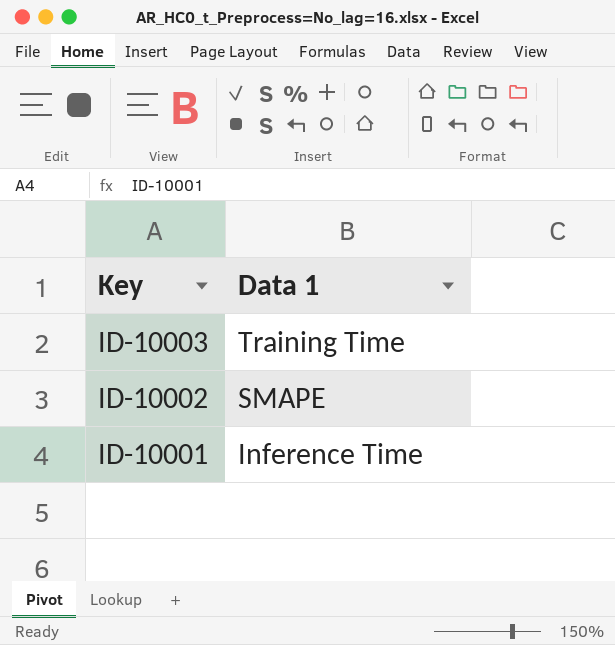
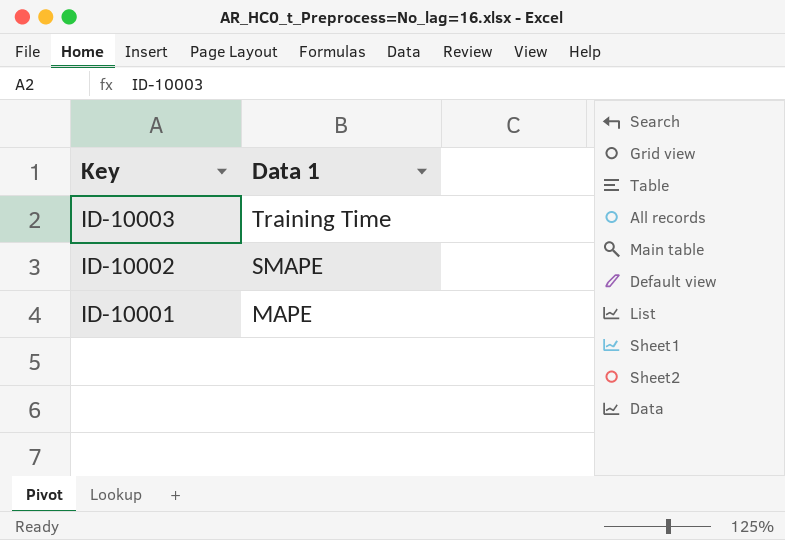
ID-10001 | Data 1: Inference Time -> MAPE

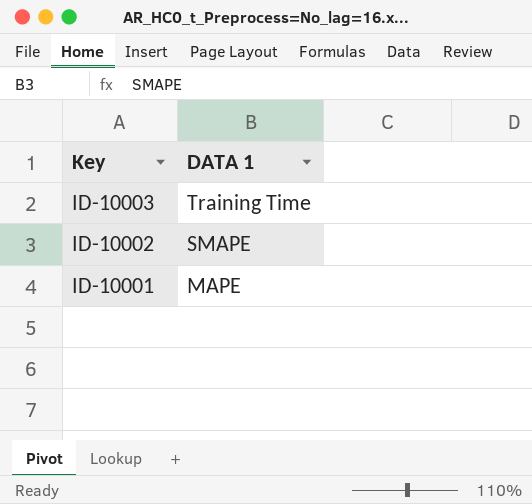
column name: Data 1 -> DATA 1

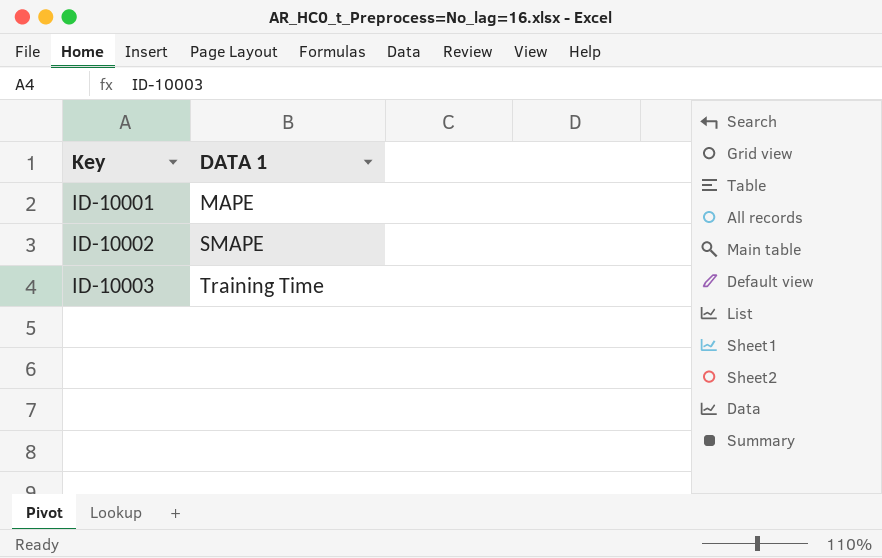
row order: Key descending -> Key ascending

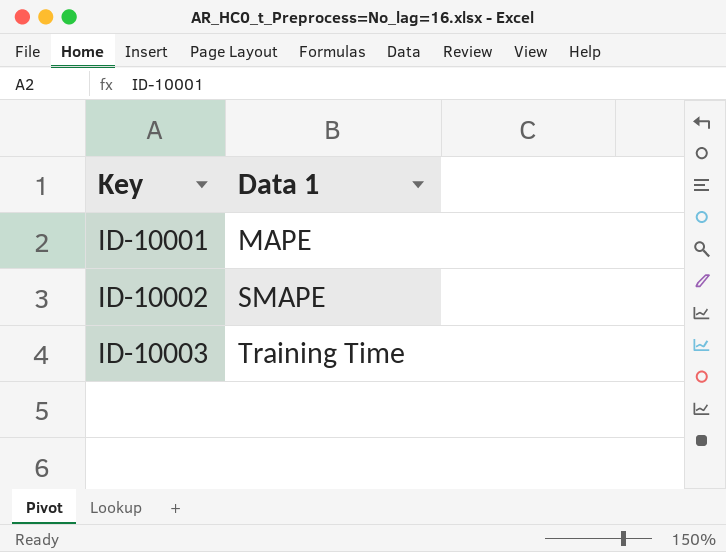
column name: DATA 1 -> Data 1

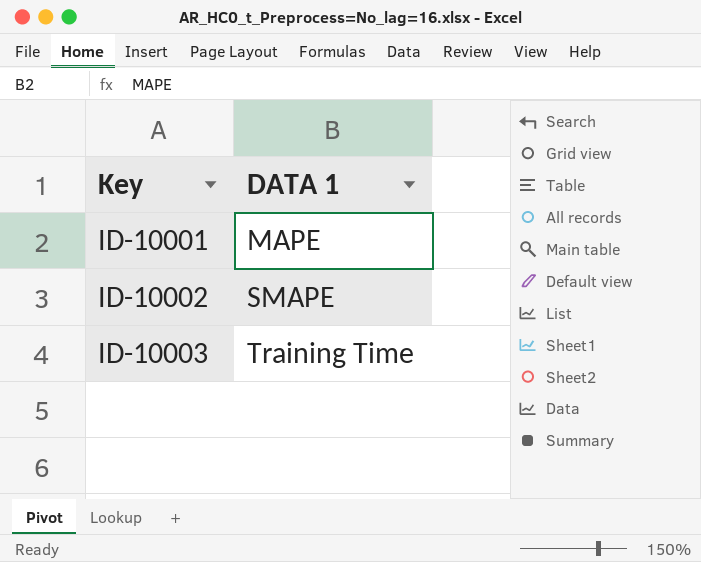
column name: Data 1 -> DATA 1

